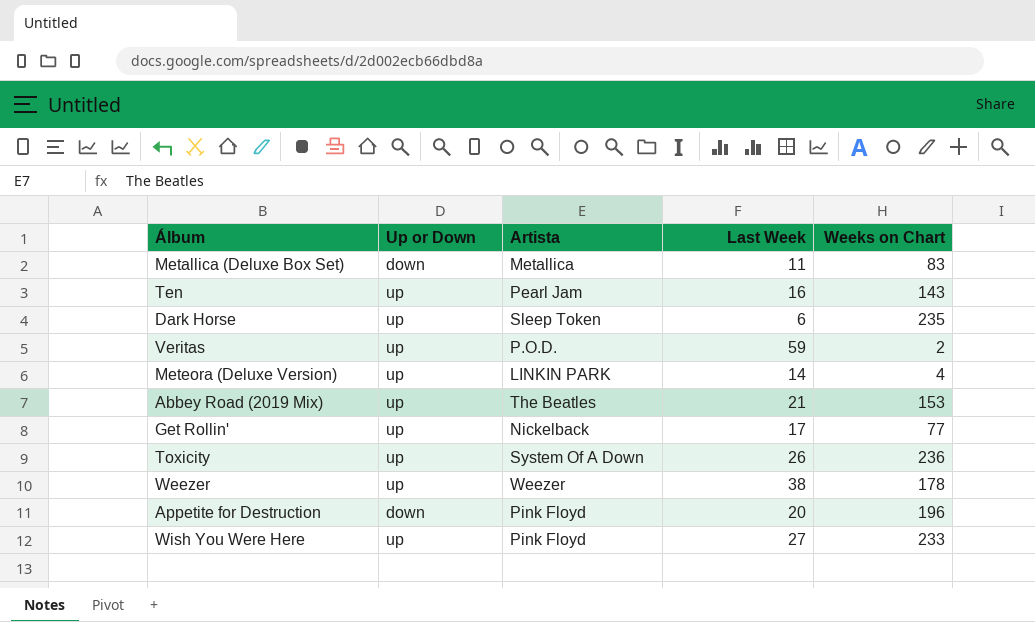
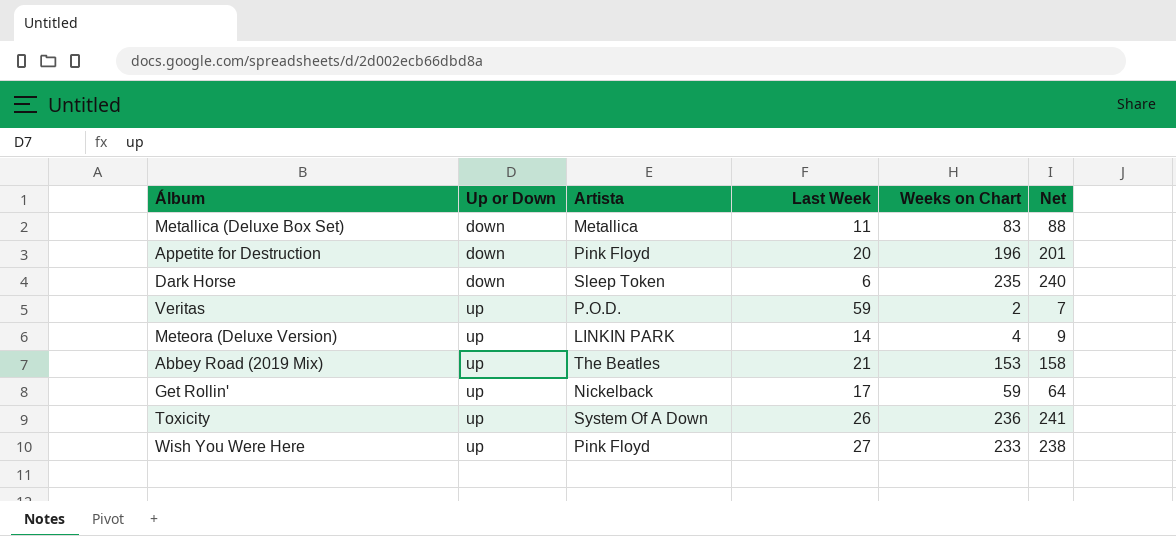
row order: none -> Up or Down ascending
column Net | formula: none -> [Weeks on Chart] + 5
row Ten: up | Pearl Jam | 16 | 143 -> none
row Weezer: up | Weezer | 38 | 178 -> none
Dark Horse | Up or Down: up -> down
Get Rollin' | Weeks on Chart: 77 -> 59

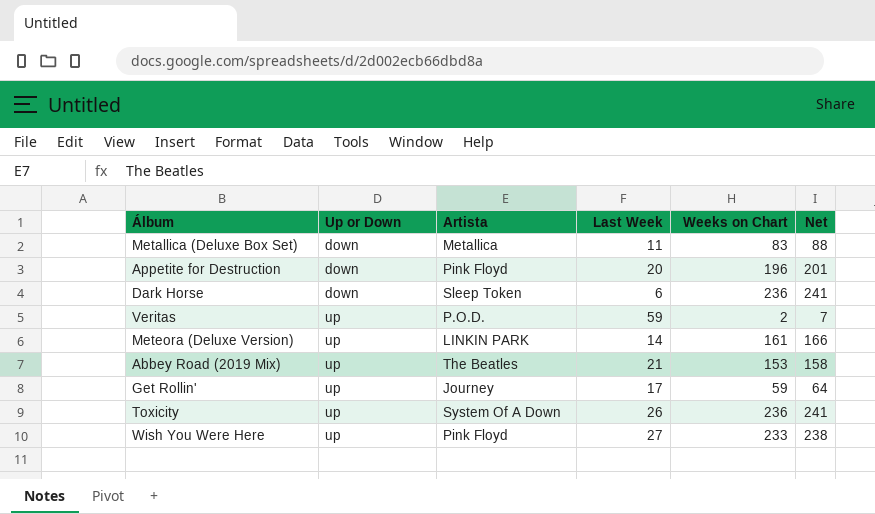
Dark Horse | Weeks on Chart: 235 -> 236
Dark Horse | Net: 240 -> 241
Meteora (Deluxe Version) | Weeks on Chart: 4 -> 161
Meteora (Deluxe Version) | Net: 9 -> 166
Get Rollin' | Artista: Nickelback -> Journey

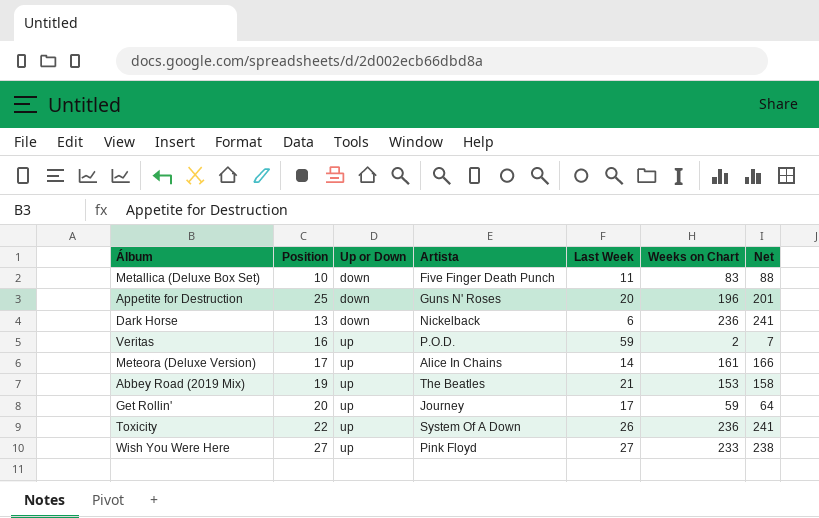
column Position | position: none -> 2
Metallica (Deluxe Box Set) | Artista: Metallica -> Five Finger Death Punch
Appetite for Destruction | Artista: Pink Floyd -> Guns N' Roses
Dark Horse | Artista: Sleep Token -> Nickelback
Meteora (Deluxe Version) | Artista: LINKIN PARK -> Alice In Chains

